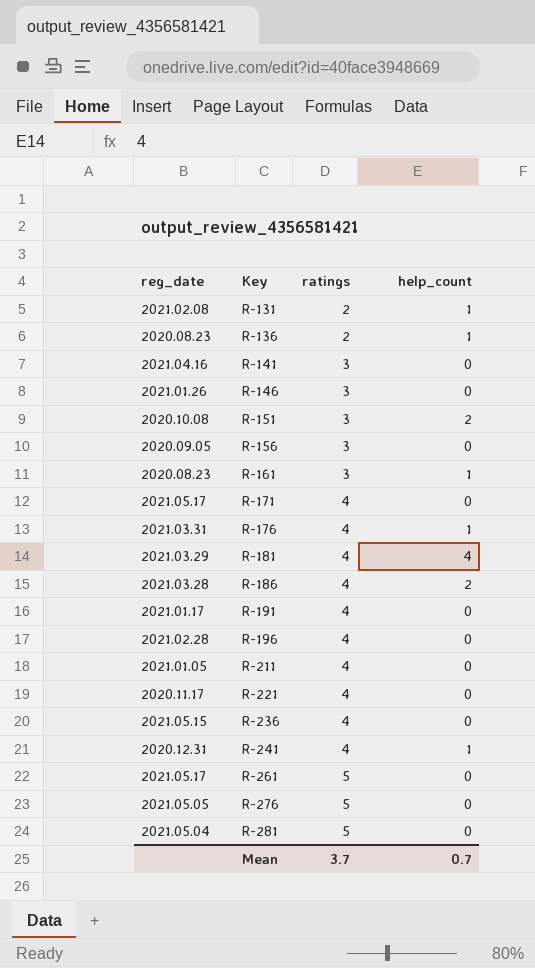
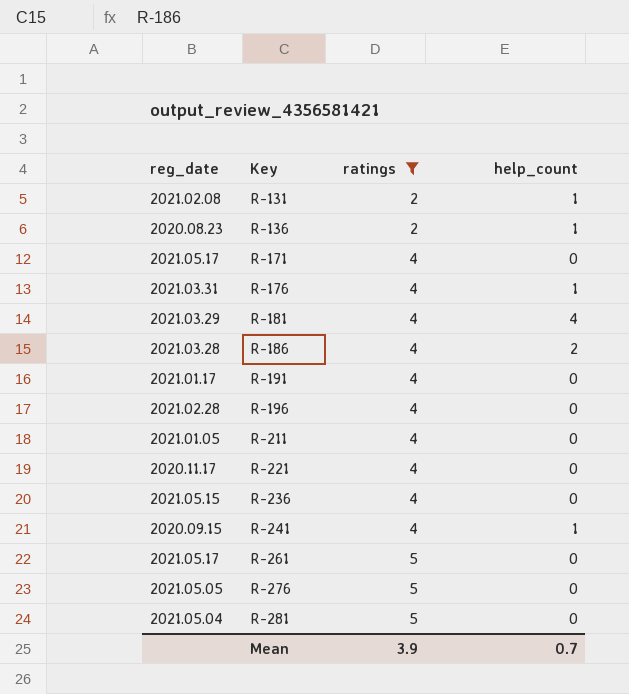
filter: none -> ratings != 3
R-241 | reg_date: 2020.12.31 -> 2020.09.15
Mean | ratings: 3.7 -> 3.9

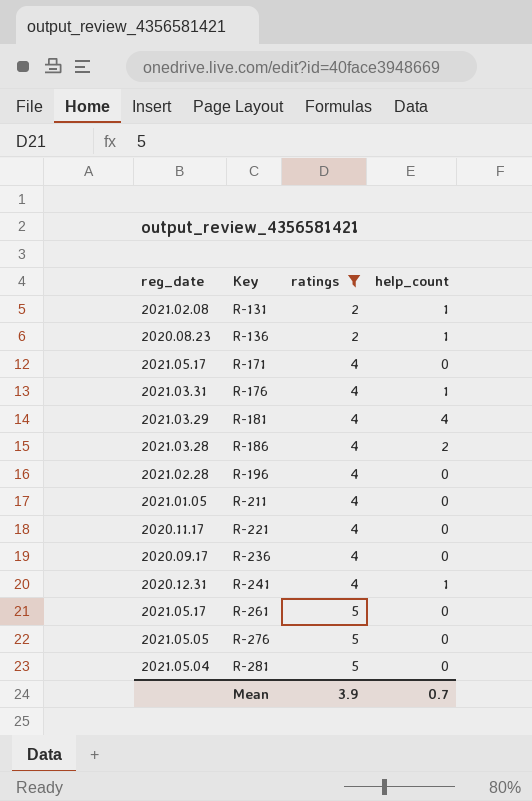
row R-191: 2021.01.17 | 4 | 0 -> none
R-236 | reg_date: 2021.05.15 -> 2020.09.17
R-241 | reg_date: 2020.09.15 -> 2020.12.31

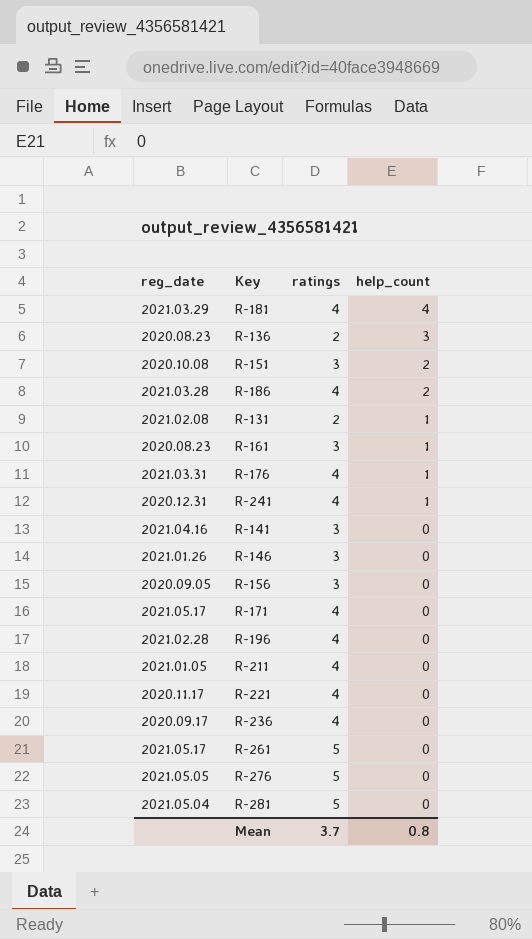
filter: ratings != 3 -> none
row order: Key ascending -> help_count descending
R-136 | help_count: 1 -> 3
Mean | ratings: 3.9 -> 3.7
Mean | help_count: 0.7 -> 0.8

